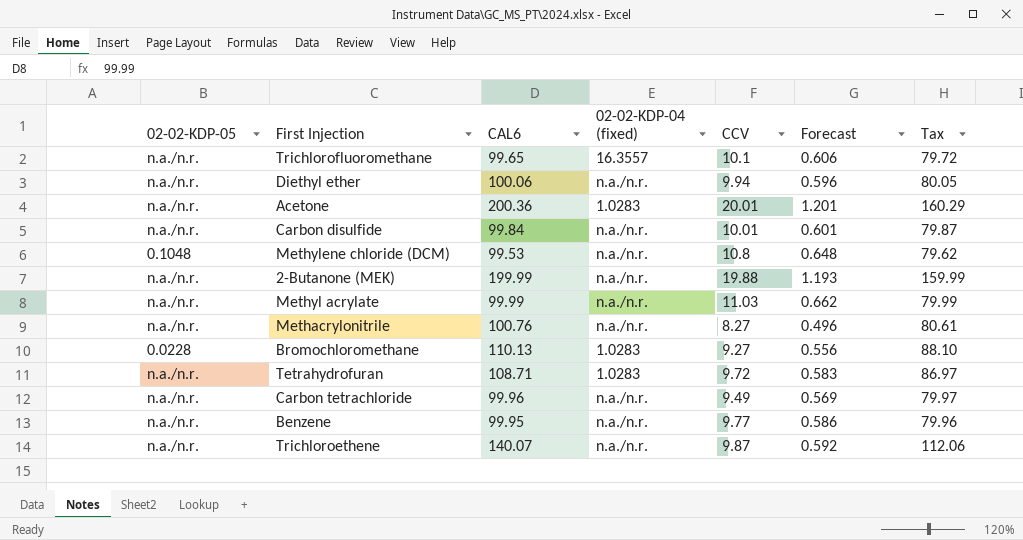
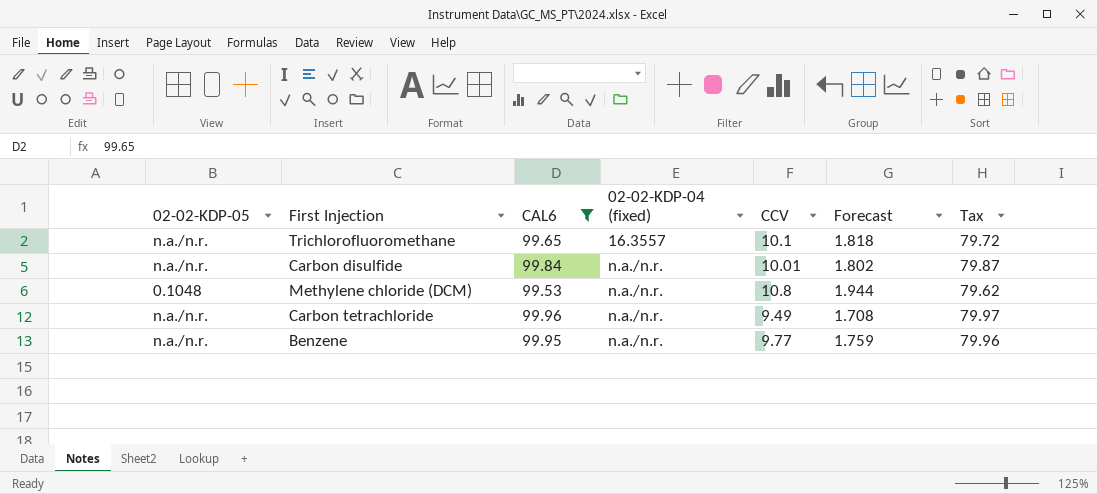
filter: none -> CAL6 <= 99.96
column Forecast | formula: [CCV] * 0.06 -> [CCV] * 0.18

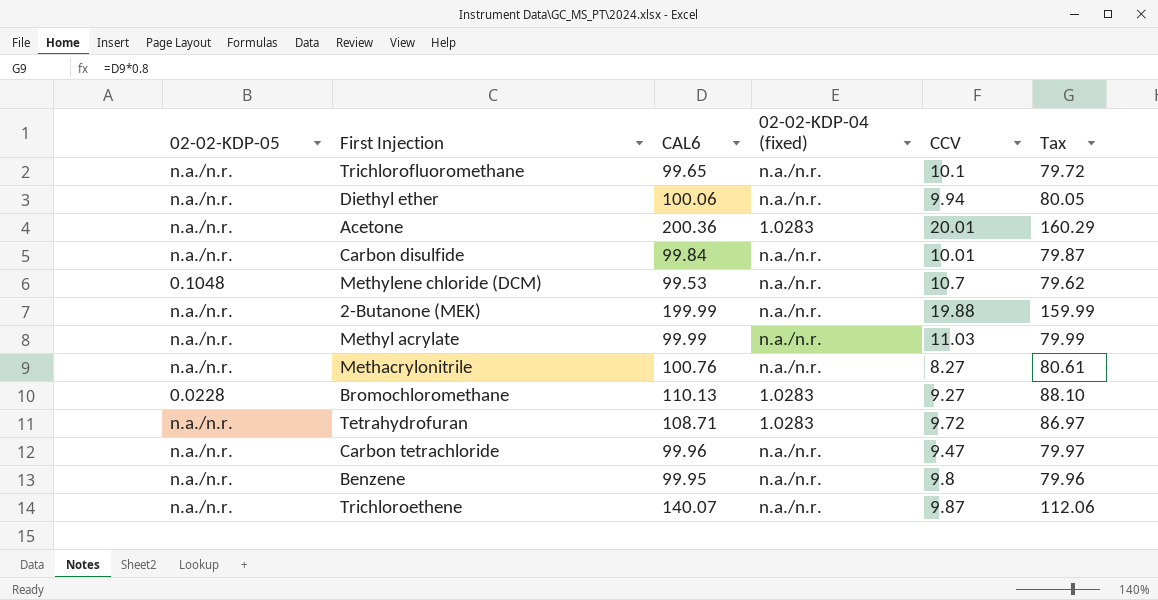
filter: CAL6 <= 99.96 -> none
column Forecast | formula: [CCV] * 0.18 -> none
Trichlorofluoromethane | 02-02-KDP-04 (fixed): 16.3557 -> n.a./n.r.
Methylene chloride (DCM) | CCV: 10.8 -> 10.7
Carbon tetrachloride | CCV: 9.49 -> 9.47
Benzene | CCV: 9.77 -> 9.8

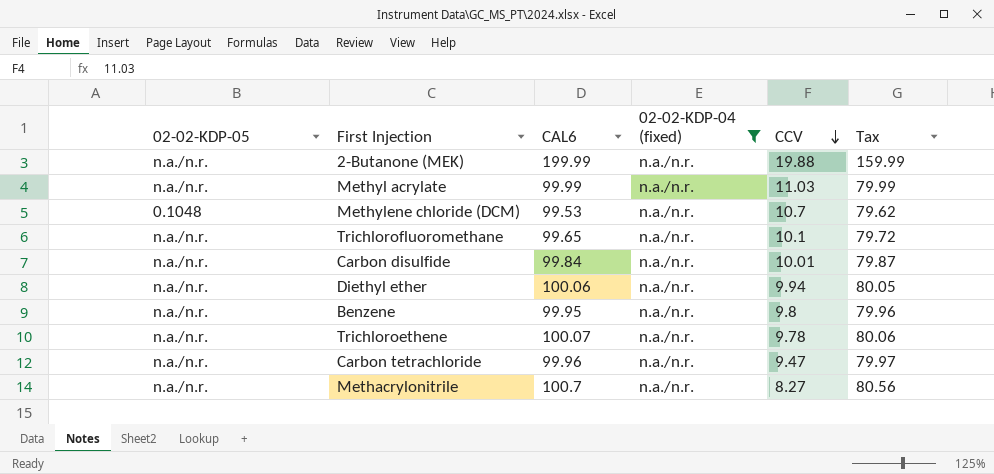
filter: none -> 02-02-KDP-04 (fixed) = n.a./n.r.
row order: none -> CCV descending
Trichloroethene | CAL6: 140.07 -> 100.07
Trichloroethene | CCV: 9.87 -> 9.78
Trichloroethene | Tax: 112.06 -> 80.06
Methacrylonitrile | CAL6: 100.76 -> 100.7
Methacrylonitrile | Tax: 80.61 -> 80.56

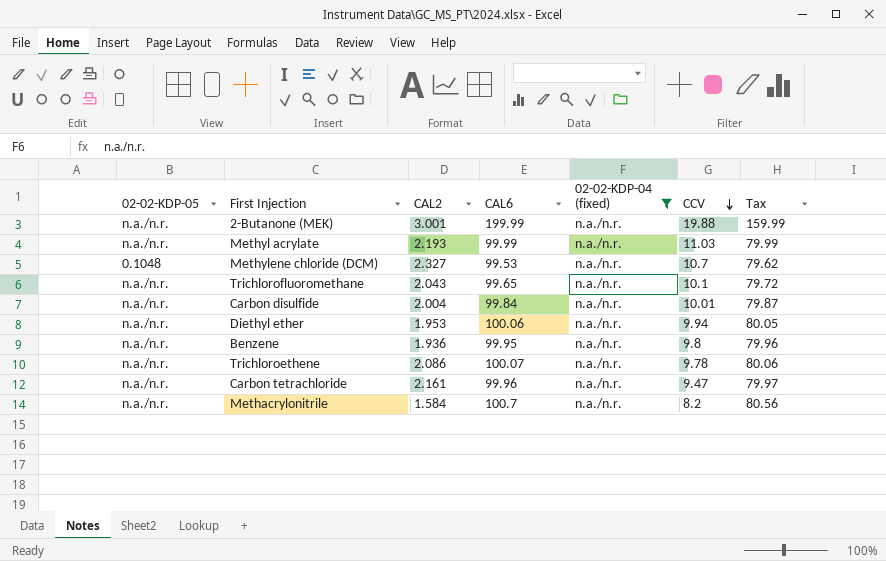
column CAL2 | position: none -> 3
Methacrylonitrile | CCV: 8.27 -> 8.2

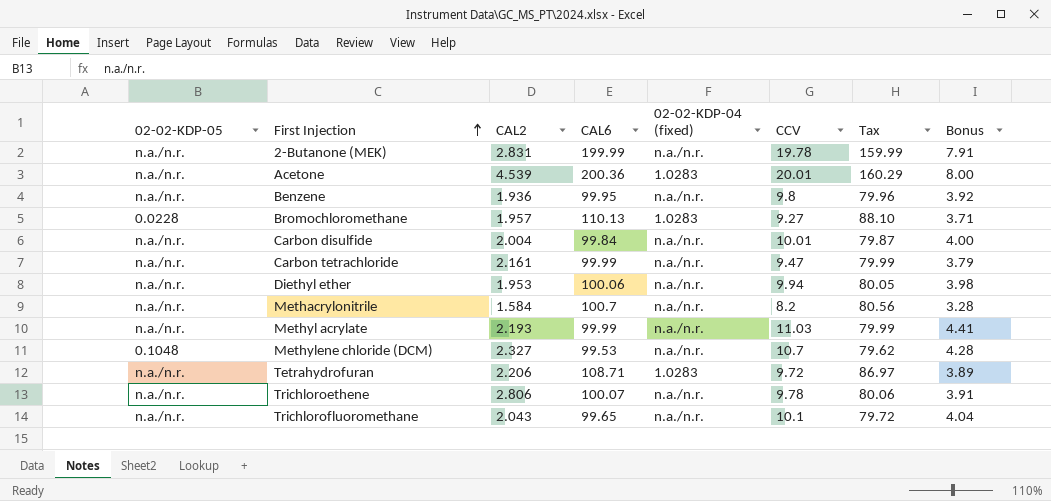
filter: 02-02-KDP-04 (fixed) = n.a./n.r. -> none
row order: CCV descending -> First Injection ascending
column Bonus | formula: none -> [CCV] * 0.4
2-Butanone (MEK) | CAL2: 3.001 -> 2.831
2-Butanone (MEK) | CCV: 19.88 -> 19.78
Carbon tetrachloride | CAL6: 99.96 -> 99.99
Carbon tetrachloride | Tax: 79.97 -> 79.99
Trichloroethene | CAL2: 2.086 -> 2.806

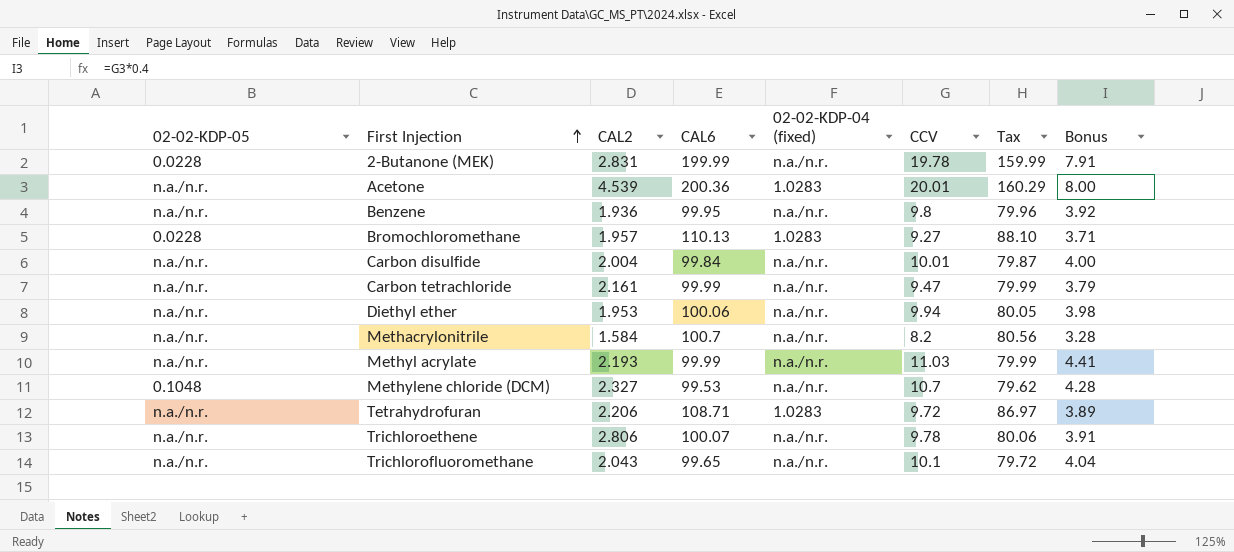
2-Butanone (MEK) | 02-02-KDP-05: n.a./n.r. -> 0.0228

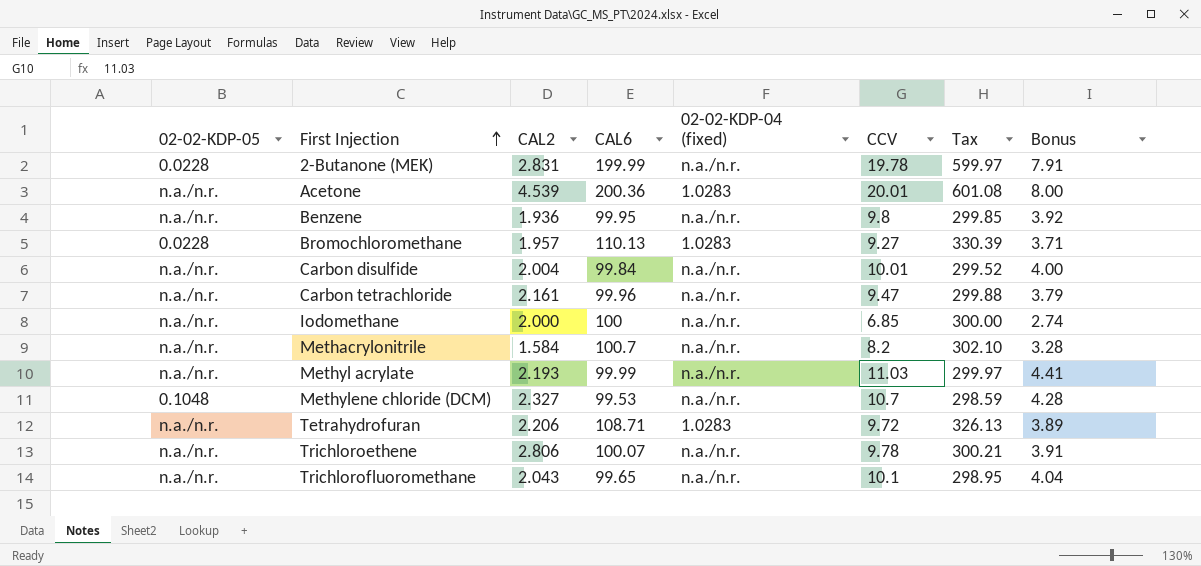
column Tax | formula: [CAL6] * 0.8 -> [CAL6] * 3
row Diethyl ether: n.a./n.r. | 1.953 | 100.06 | n.a./n.r. | 9.94 | 80.05 | 3.98 -> none
Carbon tetrachloride | CAL6: 99.99 -> 99.96
row Iodomethane: none -> n.a./n.r. | 2.000 | 100 | n.a./n.r. | 6.85 | 300.00 | 2.74

